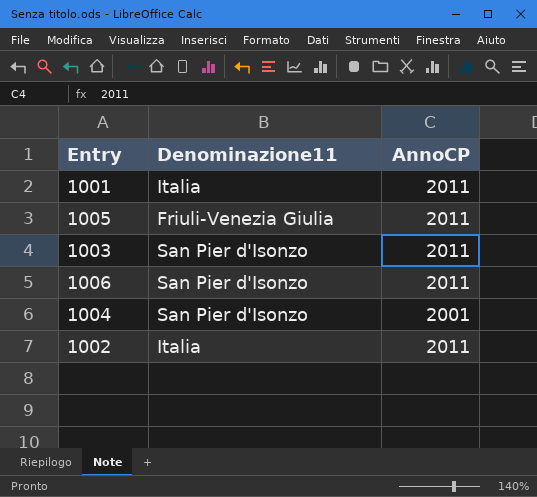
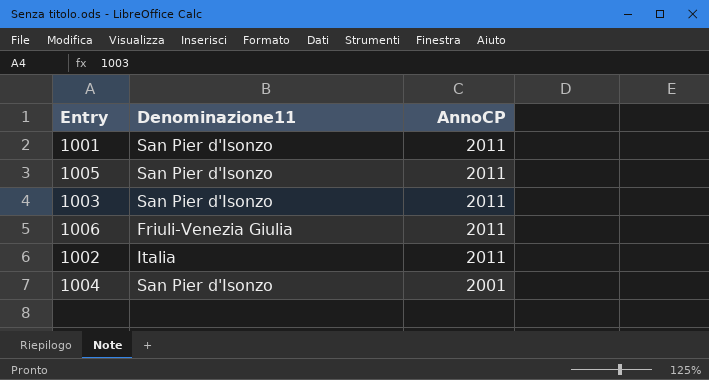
row order: none -> AnnoCP descending
1001 | Denominazione11: Italia -> San Pier d'Isonzo
1005 | Denominazione11: Friuli-Venezia Giulia -> San Pier d'Isonzo
1006 | Denominazione11: San Pier d'Isonzo -> Friuli-Venezia Giulia

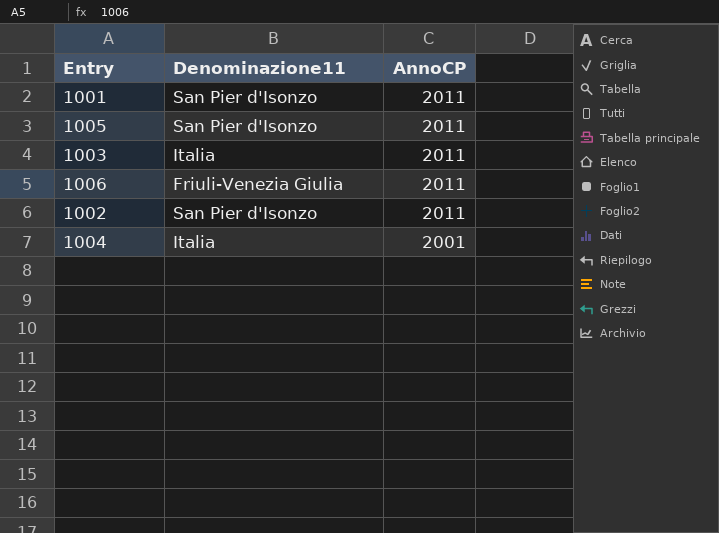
1003 | Denominazione11: San Pier d'Isonzo -> Italia
1002 | Denominazione11: Italia -> San Pier d'Isonzo
1004 | Denominazione11: San Pier d'Isonzo -> Italia

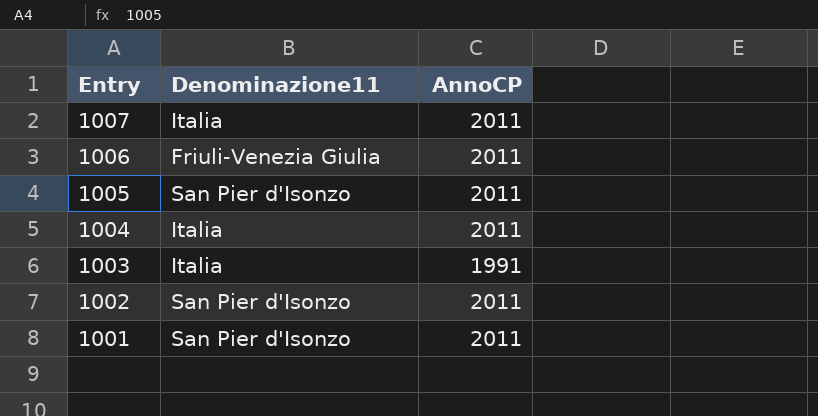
row order: AnnoCP descending -> Entry descending
row 1007: none -> Italia | 2011
1004 | AnnoCP: 2001 -> 2011
1003 | AnnoCP: 2011 -> 1991

